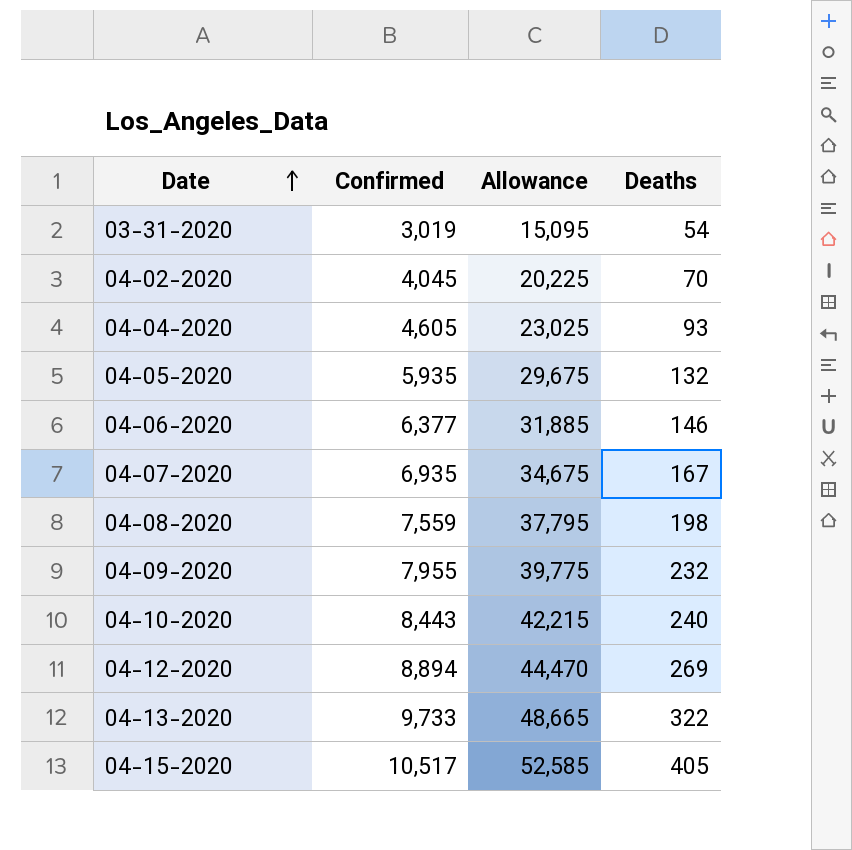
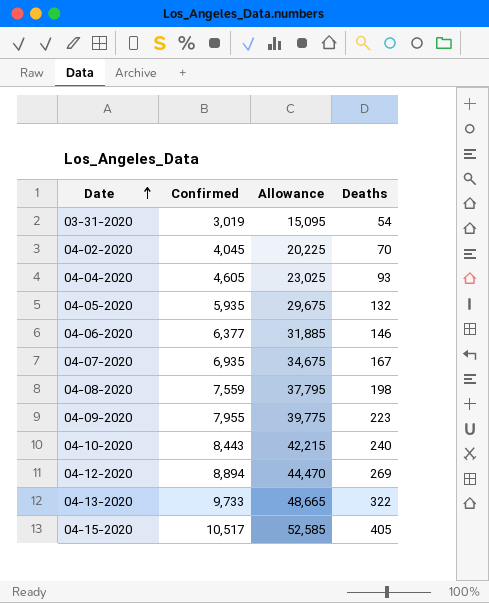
04-09-2020 | Deaths: 232 -> 223

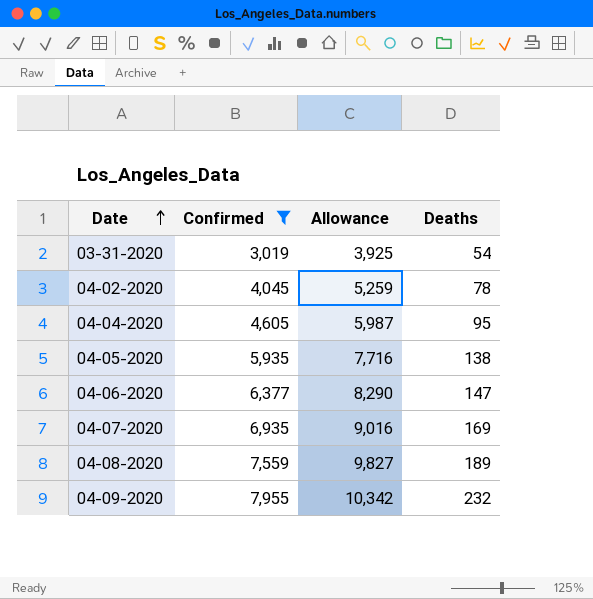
filter: none -> Confirmed <= 7,955
column Allowance | formula: [Confirmed] * 5 -> [Confirmed] * 1.3
04-02-2020 | Deaths: 70 -> 78
04-04-2020 | Deaths: 93 -> 95
04-05-2020 | Deaths: 132 -> 138
04-06-2020 | Deaths: 146 -> 147
04-07-2020 | Deaths: 167 -> 169
04-08-2020 | Deaths: 198 -> 189
04-09-2020 | Deaths: 223 -> 232

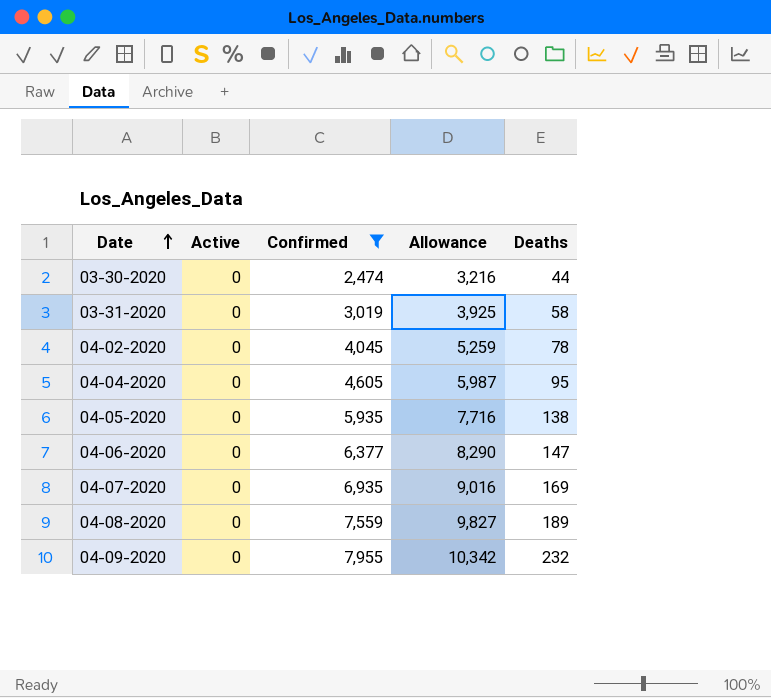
column Active | position: none -> 2
row 03-30-2020: none -> 0 | 2,474 | 3,216 | 44
03-31-2020 | Deaths: 54 -> 58

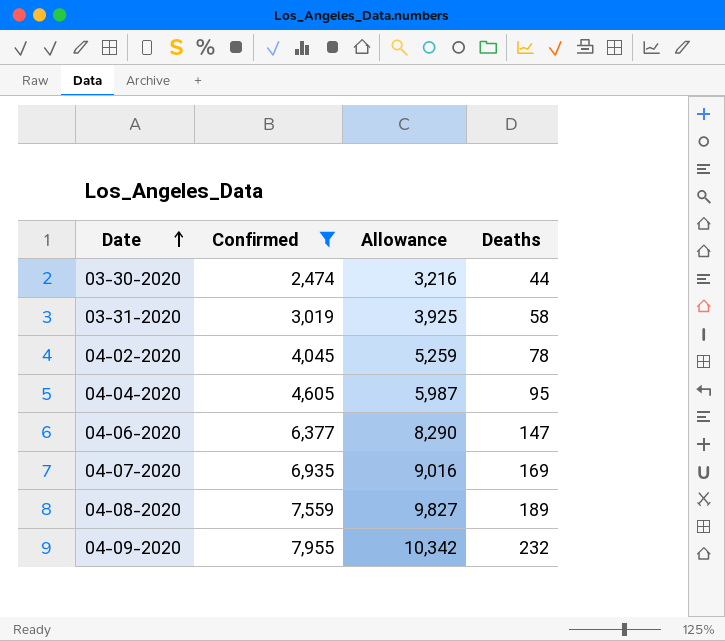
column Active | position: 2 -> none
row 04-05-2020: 0 | 5,935 | 7,716 | 138 -> none

